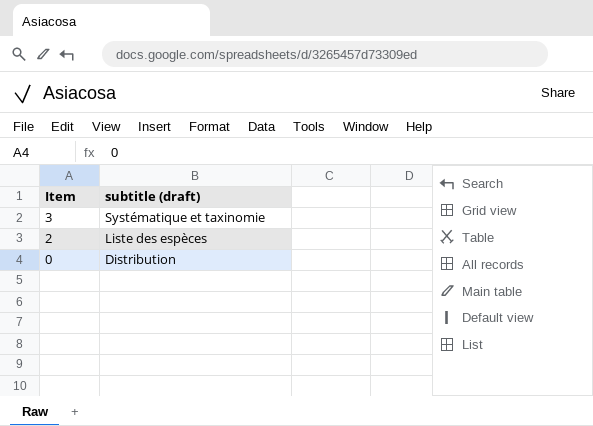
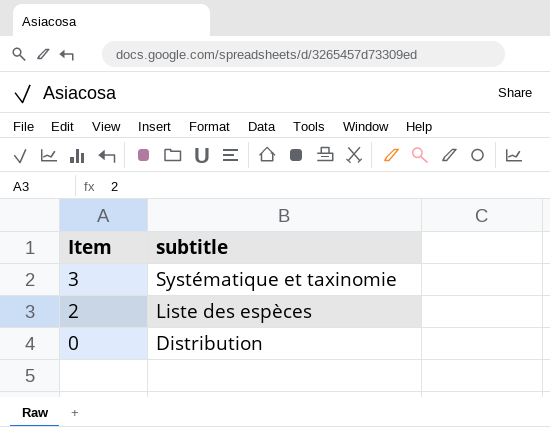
column name: subtitle (draft) -> subtitle

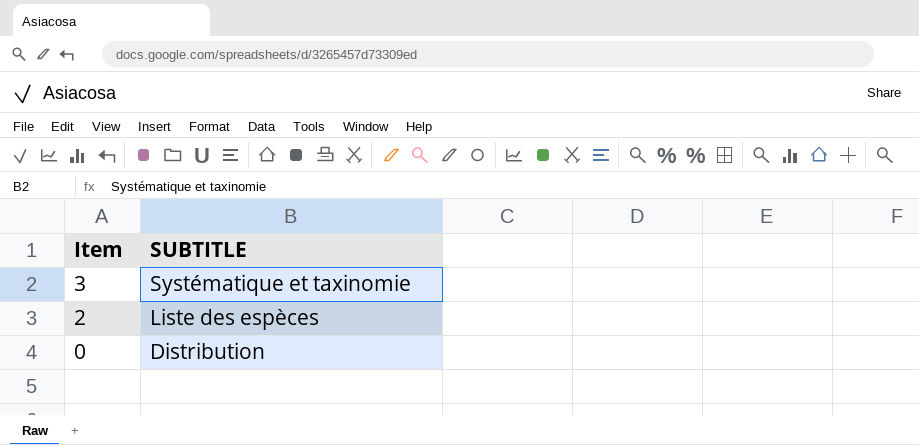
column name: subtitle -> SUBTITLE

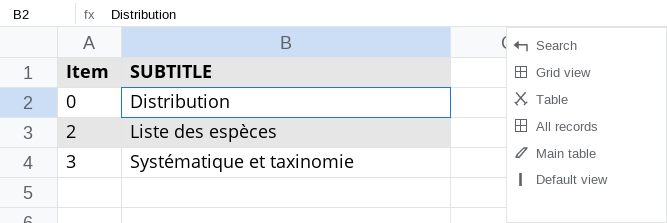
row order: Item descending -> Item ascending

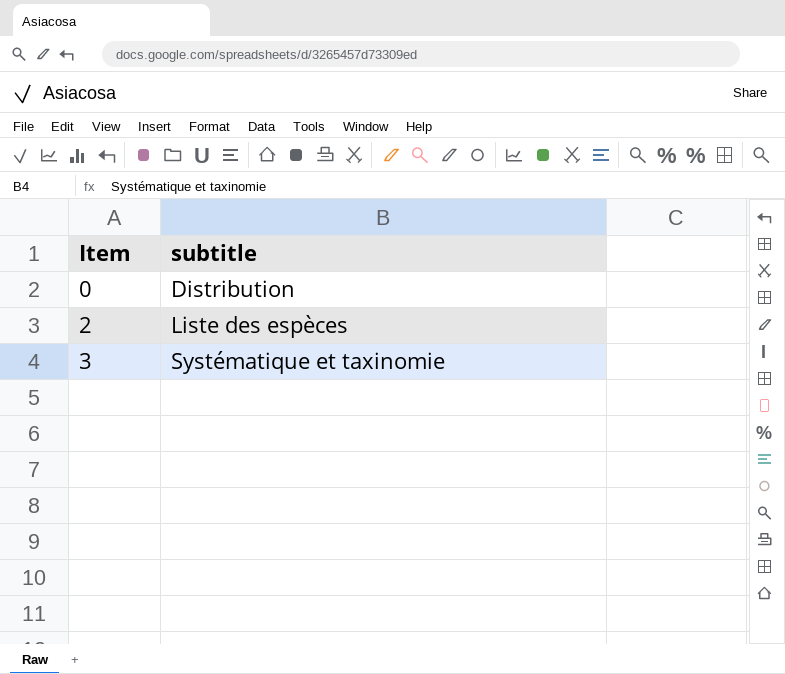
column name: SUBTITLE -> subtitle

